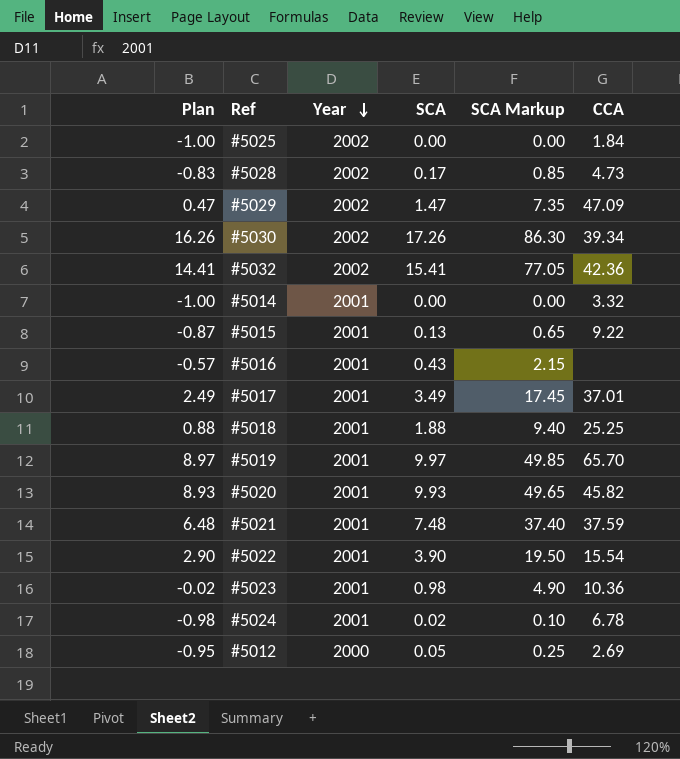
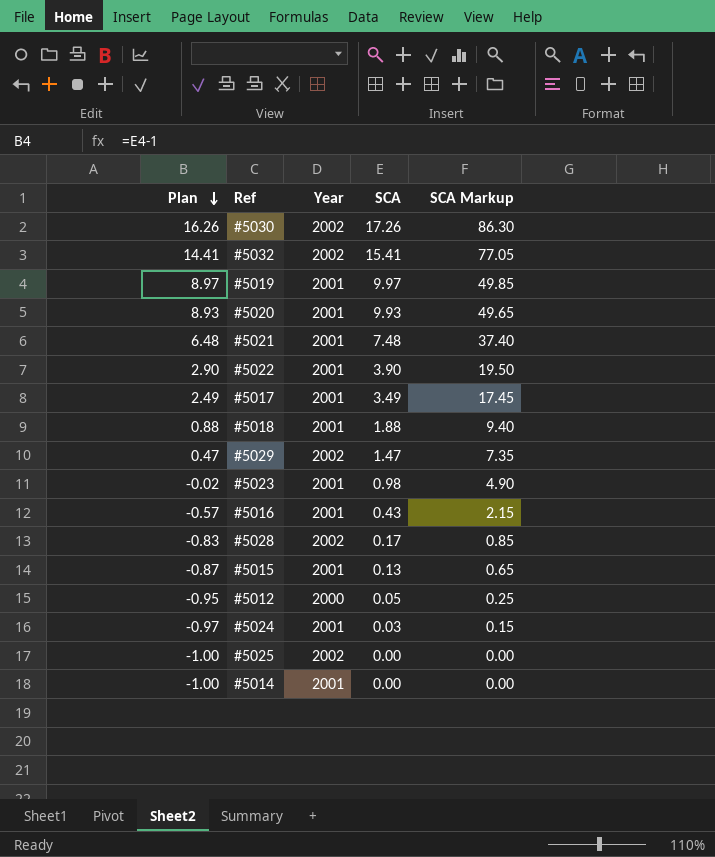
row order: Year descending -> Plan descending
column CCA | position: 6 -> none
#5024 | Plan: -0.98 -> -0.97
#5024 | SCA: 0.02 -> 0.03
#5024 | SCA Markup: 0.10 -> 0.15

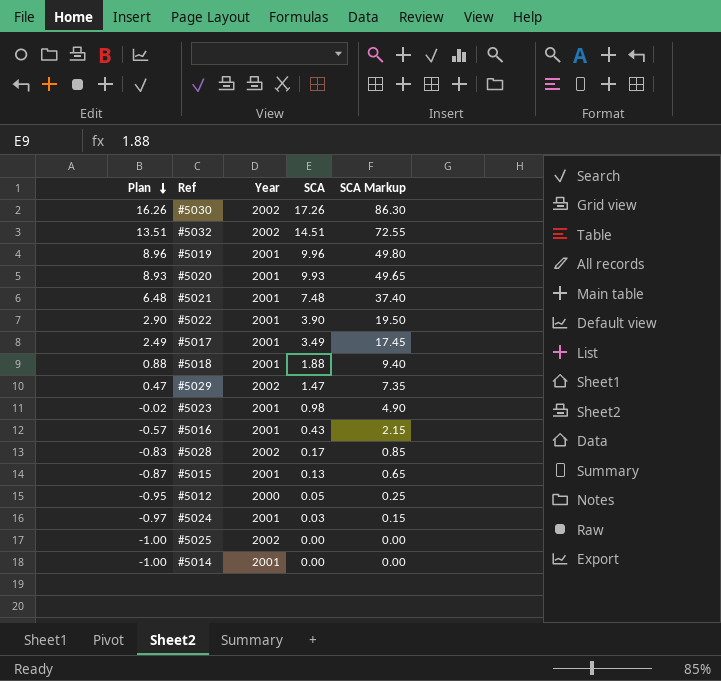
#5032 | Plan: 14.41 -> 13.51
#5032 | SCA: 15.41 -> 14.51
#5032 | SCA Markup: 77.05 -> 72.55
#5019 | Plan: 8.97 -> 8.96
#5019 | SCA: 9.97 -> 9.96
#5019 | SCA Markup: 49.85 -> 49.80

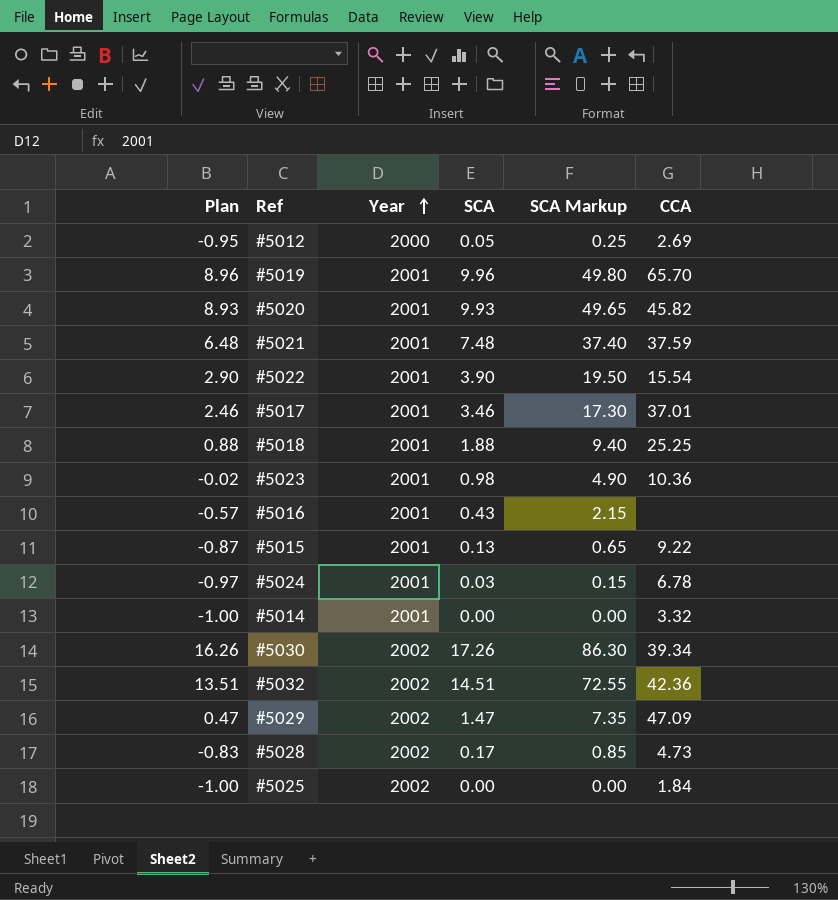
row order: Plan descending -> Year ascending
column CCA | position: none -> 6
#5017 | Plan: 2.49 -> 2.46
#5017 | SCA: 3.49 -> 3.46
#5017 | SCA Markup: 17.45 -> 17.30

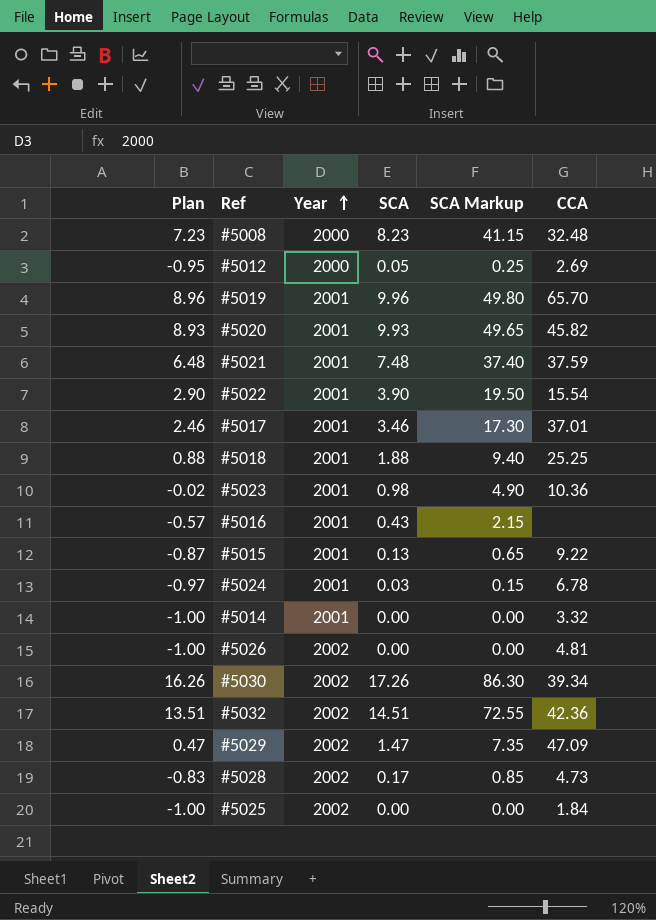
row #5008: none -> 7.23 | 2000 | 8.23 | 41.15 | 32.48
row #5026: none -> -1.00 | 2002 | 0.00 | 0.00 | 4.81

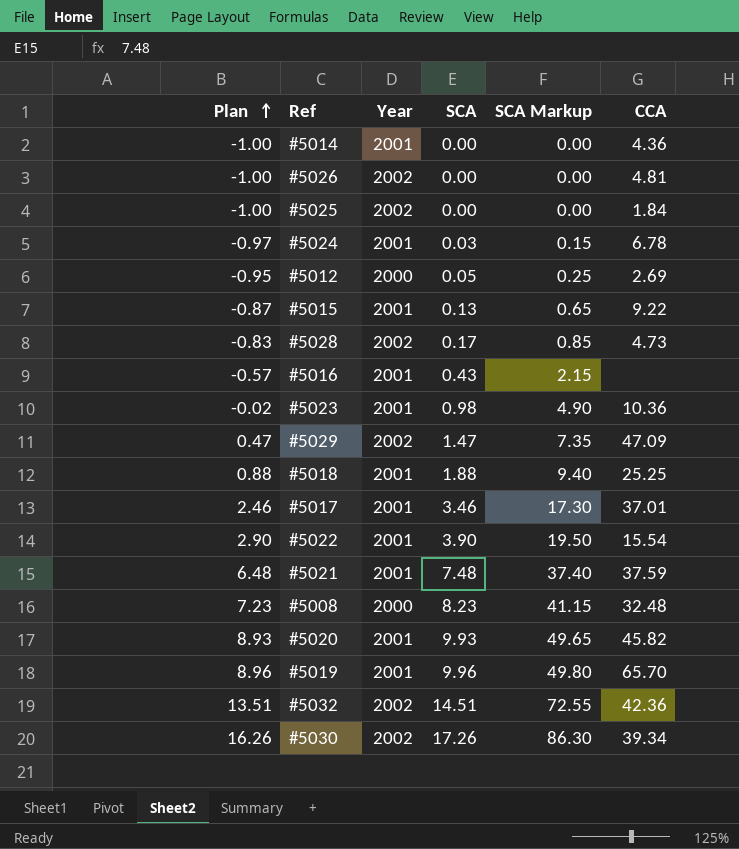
row order: Year ascending -> Plan ascending
#5014 | CCA: 3.32 -> 4.36

